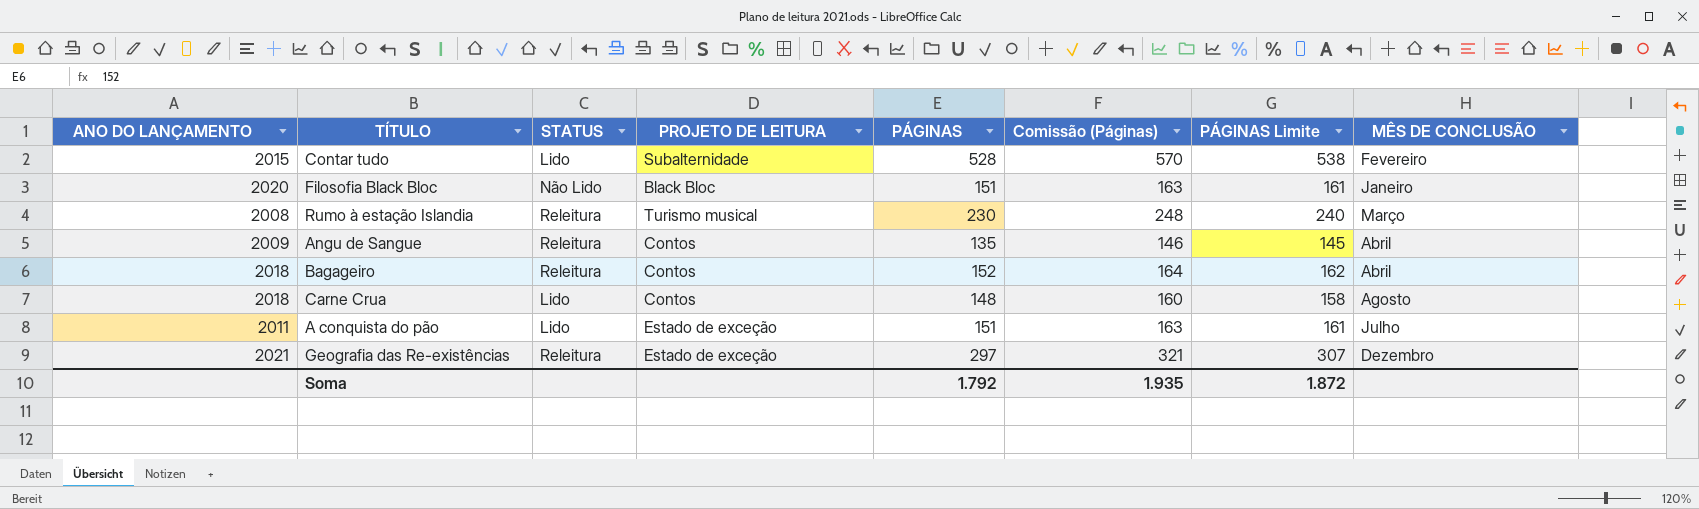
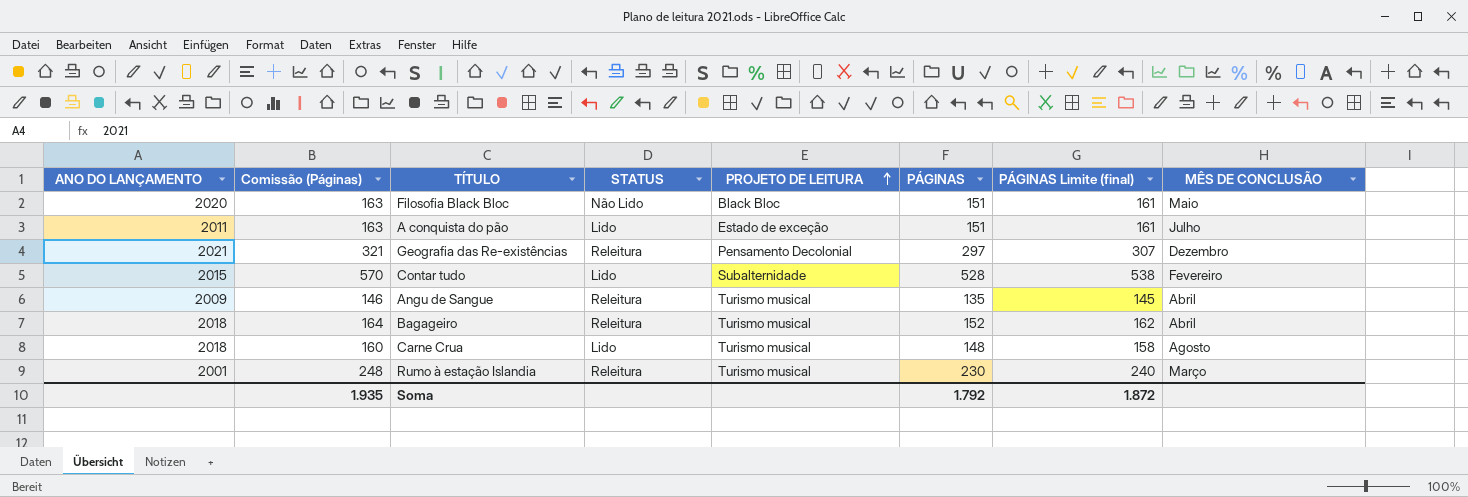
row order: none -> PROJETO DE LEITURA ascending
column Comissão (Páginas) | position: 6 -> 2
column name: PÁGINAS Limite -> PÁGINAS Limite (final)
Filosofia Black Bloc | MÊS DE CONCLUSÃO: Janeiro -> Maio
Geografia das Re-existências | PROJETO DE LEITURA: Estado de exceção -> Pensamento Decolonial
Angu de Sangue | PROJETO DE LEITURA: Contos -> Turismo musical
Bagageiro | PROJETO DE LEITURA: Contos -> Turismo musical
Carne Crua | PROJETO DE LEITURA: Contos -> Turismo musical
Rumo à estação Islandia | ANO DO LANÇAMENTO: 2008 -> 2001

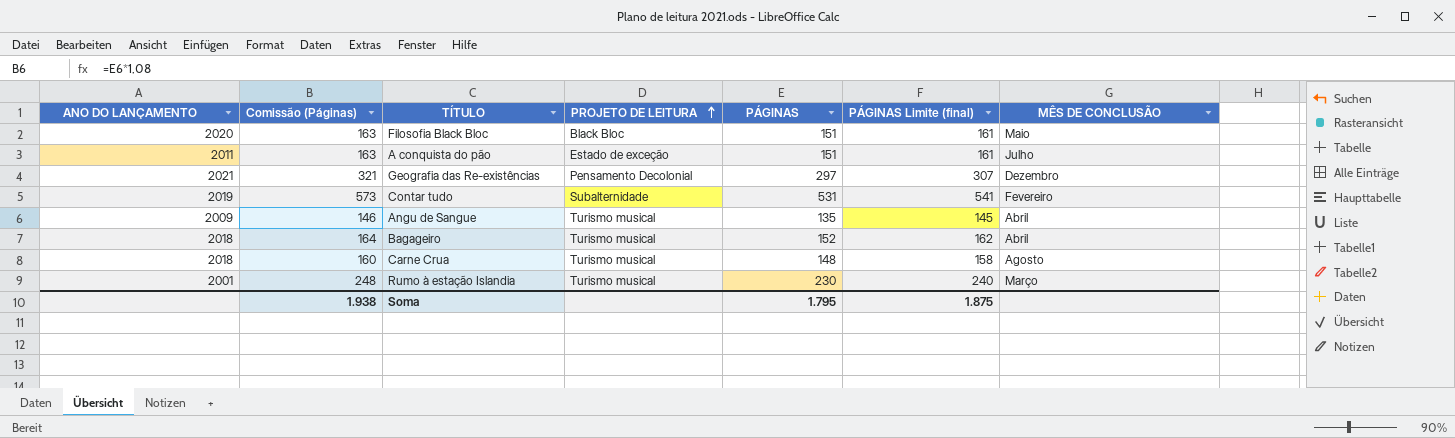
column STATUS | position: 4 -> none
Contar tudo | ANO DO LANÇAMENTO: 2015 -> 2019
Contar tudo | Comissão (Páginas): 570 -> 573
Contar tudo | PÁGINAS: 528 -> 531
Contar tudo | PÁGINAS Limite (final): 538 -> 541
Soma | Comissão (Páginas): 1.935 -> 1.938
Soma | PÁGINAS: 1.792 -> 1.795
Soma | PÁGINAS Limite (final): 1.872 -> 1.875

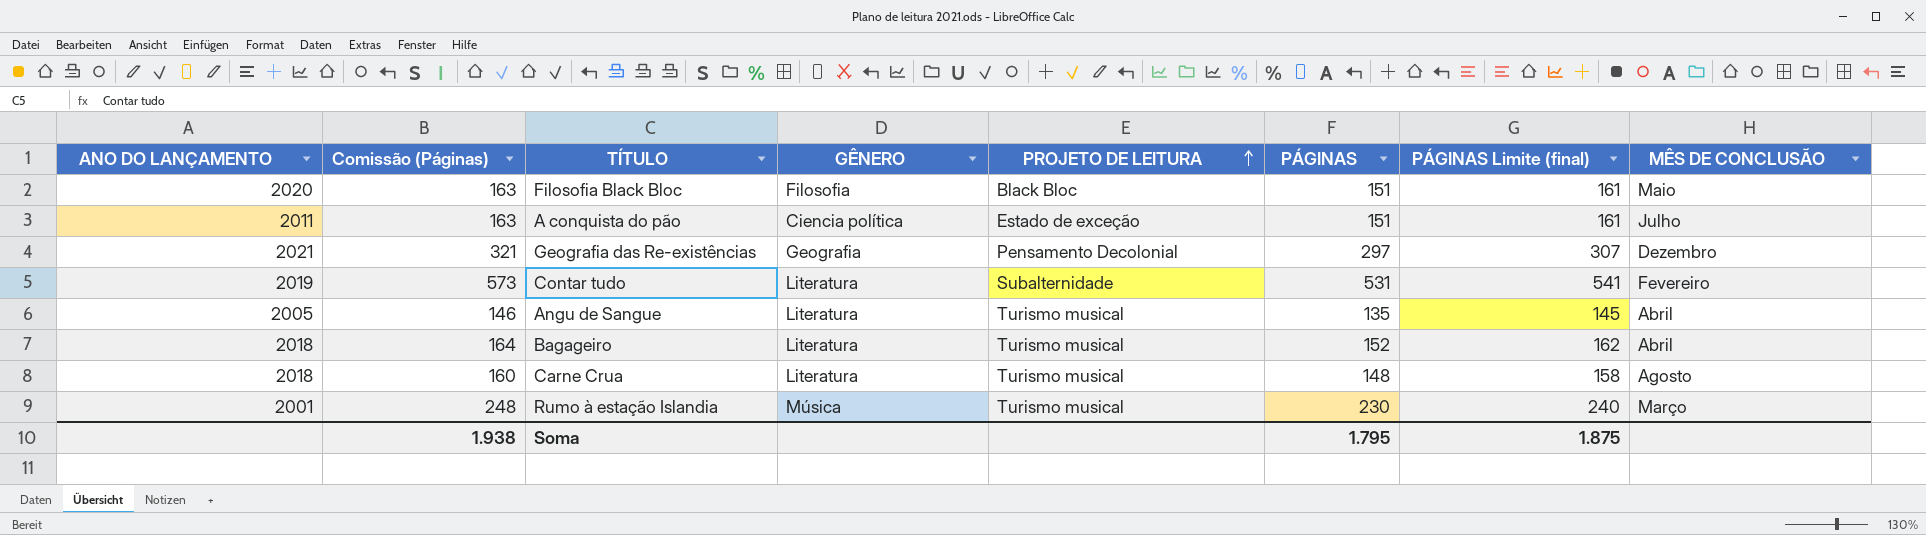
column GÊNERO | position: none -> 4
Angu de Sangue | ANO DO LANÇAMENTO: 2009 -> 2005

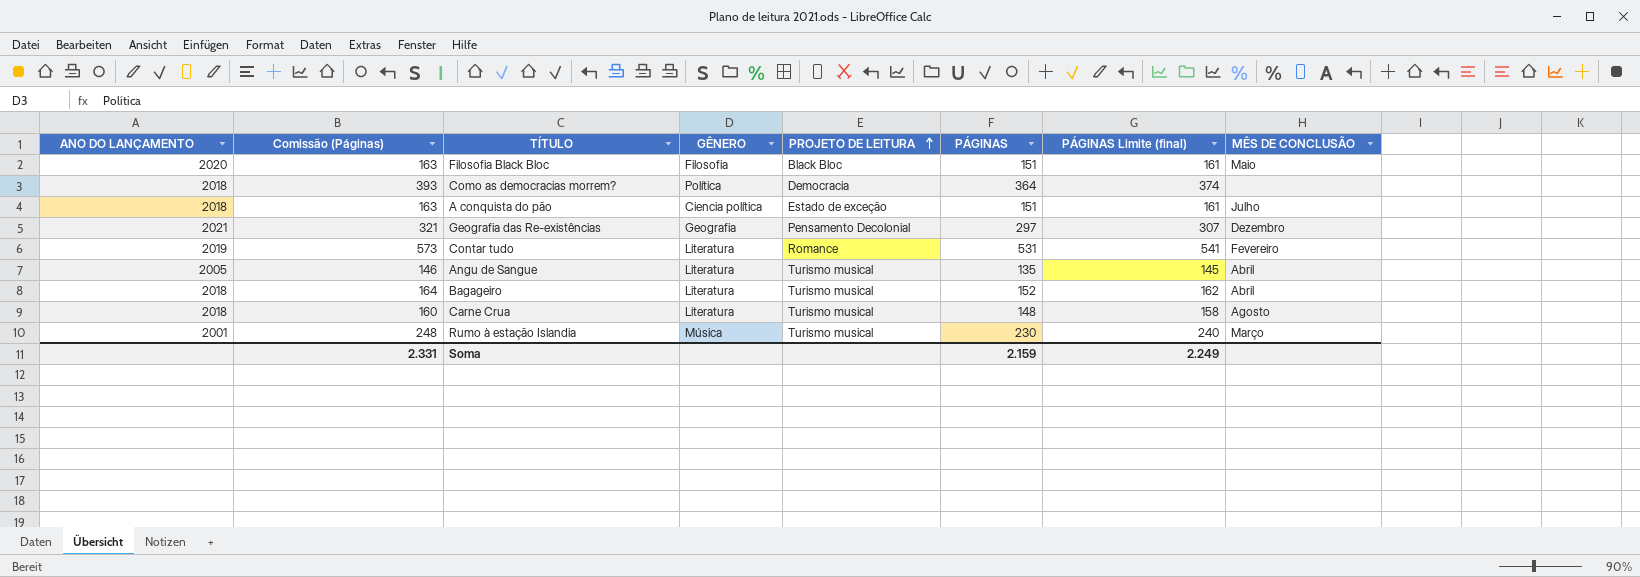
row Como as democracias morrem?: none -> 2018 | 393 | Política | Democracia | 364 | 374 | none
A conquista do pão | ANO DO LANÇAMENTO: 2011 -> 2018
Contar tudo | PROJETO DE LEITURA: Subalternidade -> Romance
Soma | Comissão (Páginas): 1.938 -> 2.331
Soma | PÁGINAS: 1.795 -> 2.159
Soma | PÁGINAS Limite (final): 1.875 -> 2.249

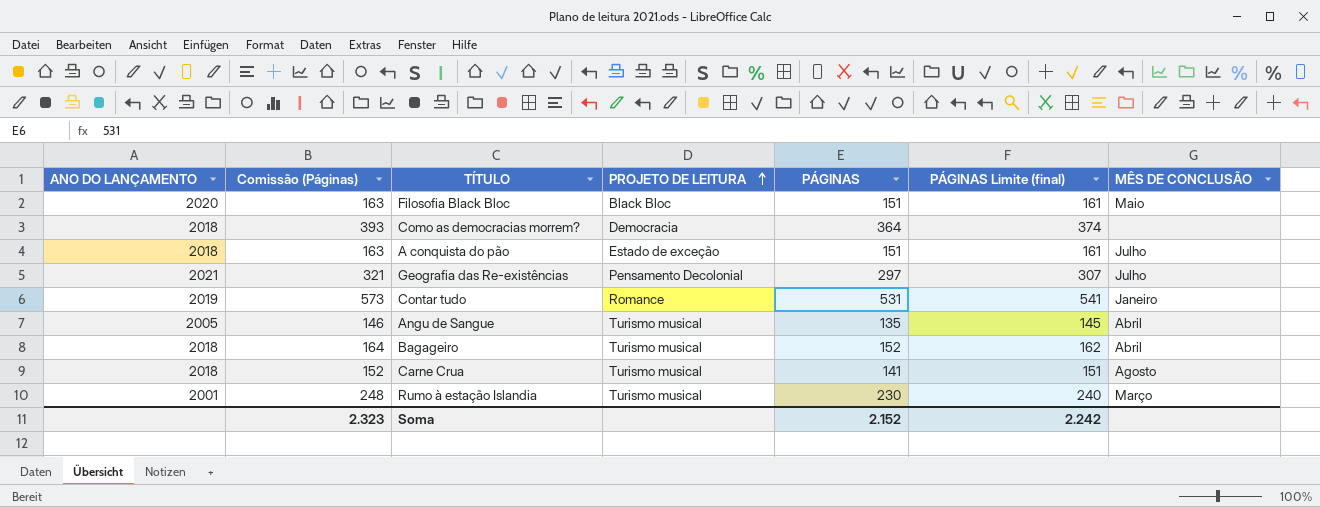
column GÊNERO | position: 4 -> none
Geografia das Re-existências | MÊS DE CONCLUSÃO: Dezembro -> Julho
Contar tudo | MÊS DE CONCLUSÃO: Fevereiro -> Janeiro
Carne Crua | Comissão (Páginas): 160 -> 152
Carne Crua | PÁGINAS: 148 -> 141
Carne Crua | PÁGINAS Limite (final): 158 -> 151
Soma | Comissão (Páginas): 2.331 -> 2.323
Soma | PÁGINAS: 2.159 -> 2.152
Soma | PÁGINAS Limite (final): 2.249 -> 2.242

